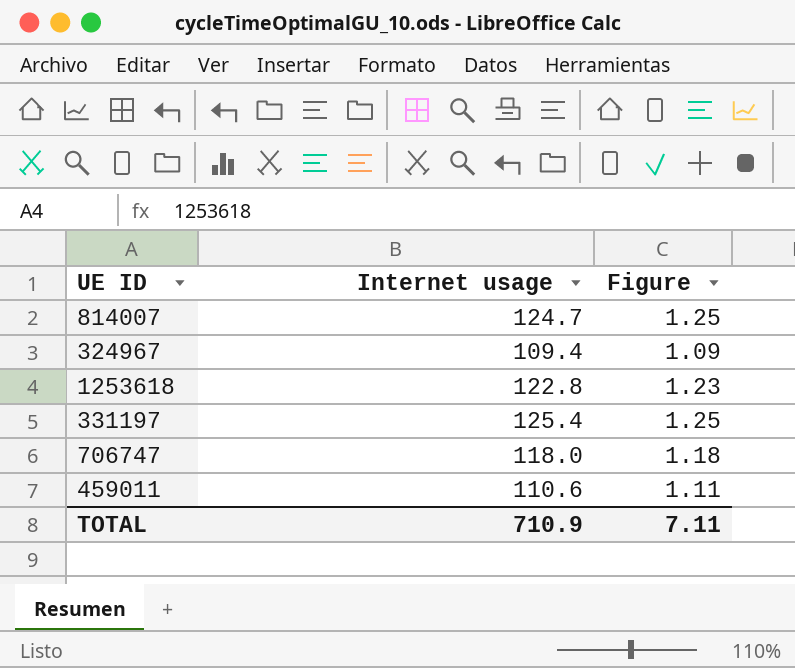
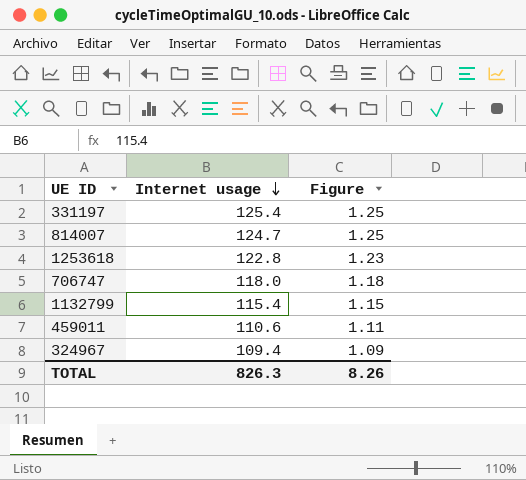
row order: none -> Internet usage descending
row 1132799: none -> 115.4 | 1.15
TOTAL | Internet usage: 710.9 -> 826.3
TOTAL | Figure: 7.11 -> 8.26

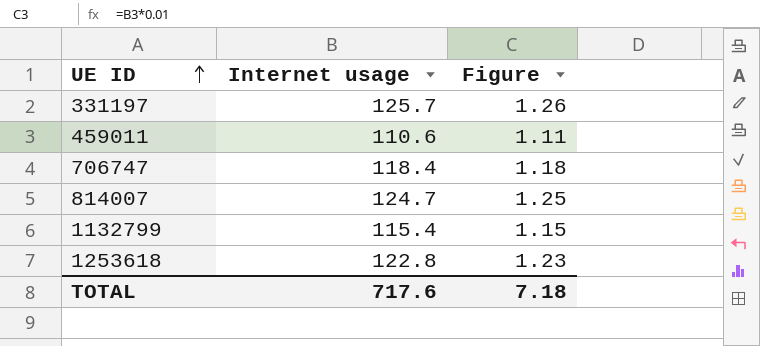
row order: Internet usage descending -> UE ID ascending
row 324967: 109.4 | 1.09 -> none
331197 | Internet usage: 125.4 -> 125.7
331197 | Figure: 1.25 -> 1.26
706747 | Internet usage: 118.0 -> 118.4
TOTAL | Internet usage: 826.3 -> 717.6
TOTAL | Figure: 8.26 -> 7.18

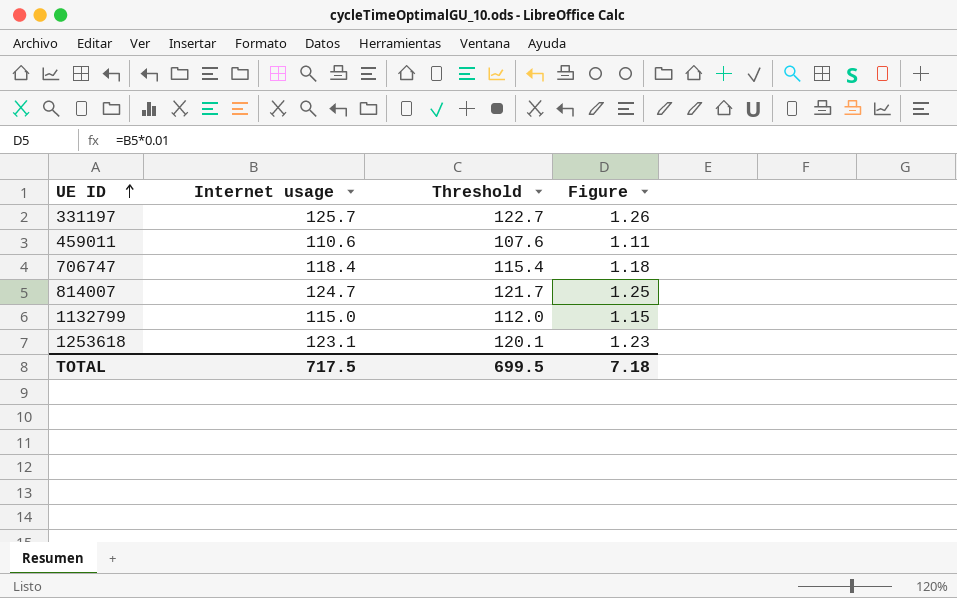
column Threshold | formula: none -> [Internet usage] - 3
1132799 | Internet usage: 115.4 -> 115.0
1253618 | Internet usage: 122.8 -> 123.1
TOTAL | Internet usage: 717.6 -> 717.5

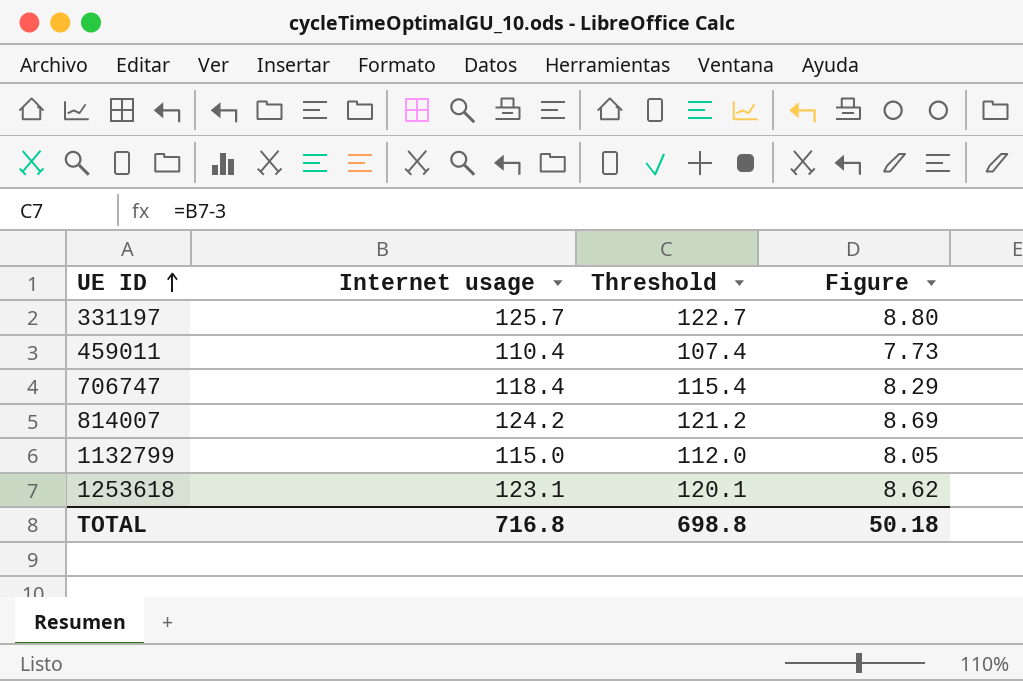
column Figure | formula: [Internet usage] * 0.01 -> [Internet usage] * 0.07
459011 | Internet usage: 110.6 -> 110.4
459011 | Threshold: 107.6 -> 107.4
814007 | Internet usage: 124.7 -> 124.2
814007 | Threshold: 121.7 -> 121.2
TOTAL | Internet usage: 717.5 -> 716.8
TOTAL | Threshold: 699.5 -> 698.8
TOTAL | Figure: 7.18 -> 50.18

